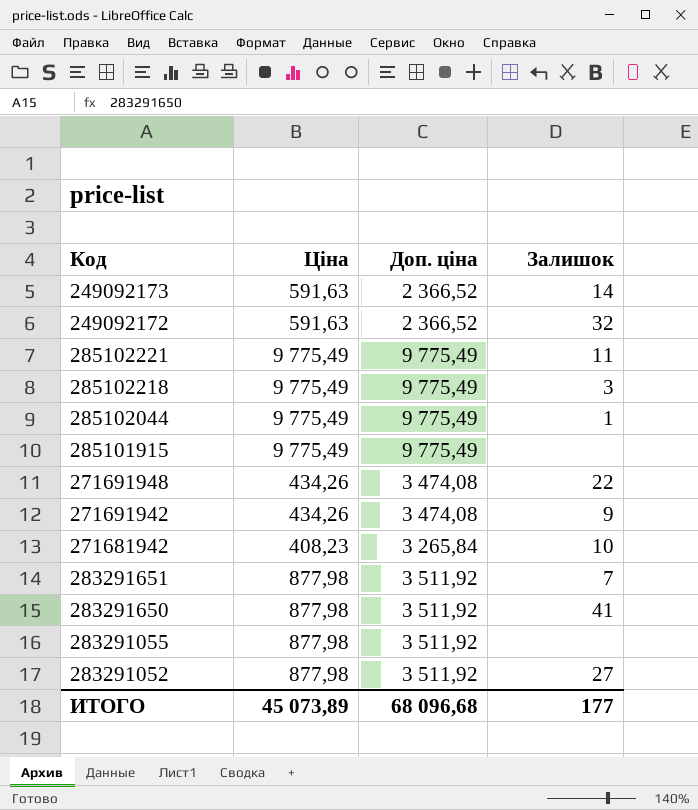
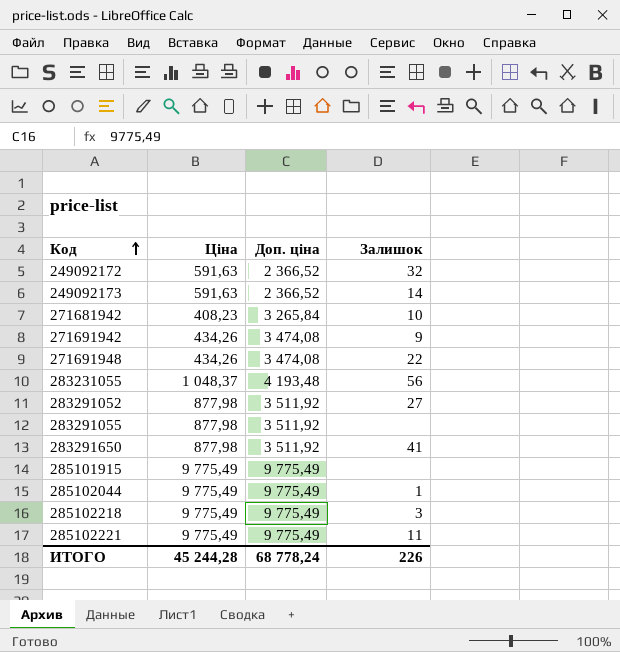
row order: none -> Код ascending
row 283291651: 877,98 | 3 511,92 | 7 -> none
row 283231055: none -> 1 048,37 | 4 193,48 | 56
ИТОГО | Ціна: 45 073,89 -> 45 244,28
ИТОГО | Доп. ціна: 68 096,68 -> 68 778,24
ИТОГО | Залишок: 177 -> 226

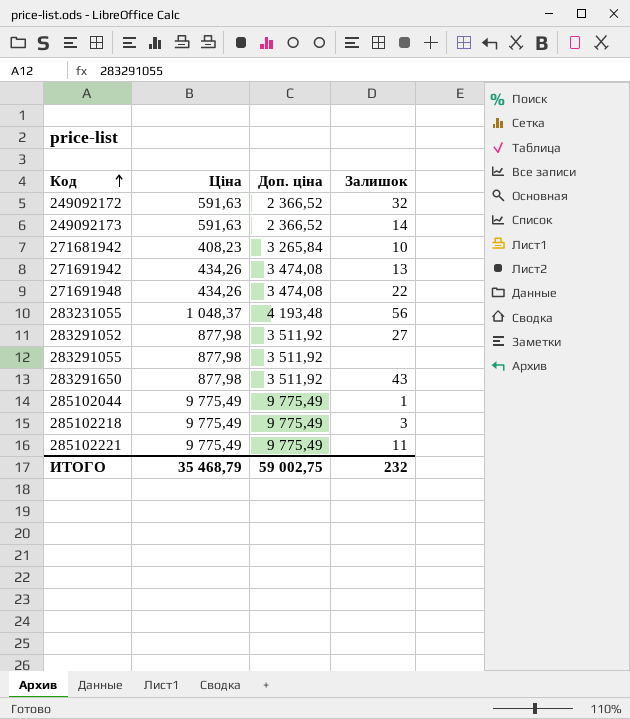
row 285101915: 9 775,49 | 9 775,49 | none -> none
271691942 | Залишок: 9 -> 13
283291650 | Залишок: 41 -> 43
ИТОГО | Ціна: 45 244,28 -> 35 468,79
ИТОГО | Доп. ціна: 68 778,24 -> 59 002,75
ИТОГО | Залишок: 226 -> 232

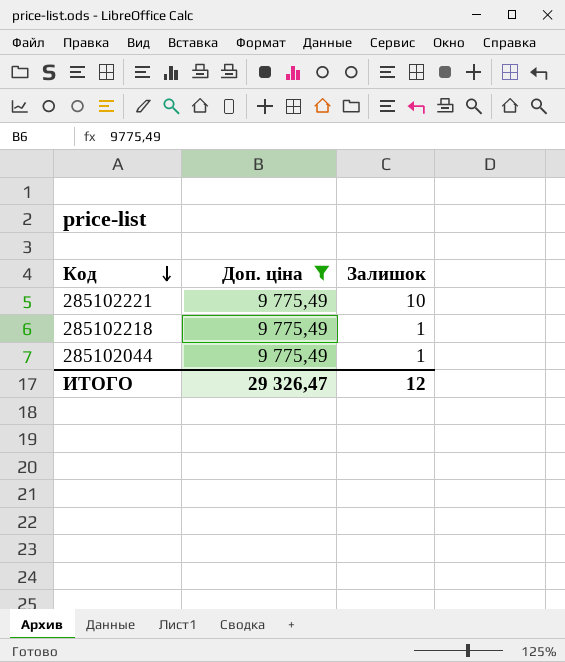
filter: none -> Доп. ціна = 9 775,49
row order: Код ascending -> Код descending
column Ціна | position: 2 -> none
285102221 | Залишок: 11 -> 10
285102218 | Залишок: 3 -> 1
ИТОГО | Доп. ціна: 59 002,75 -> 29 326,47
ИТОГО | Залишок: 232 -> 12

